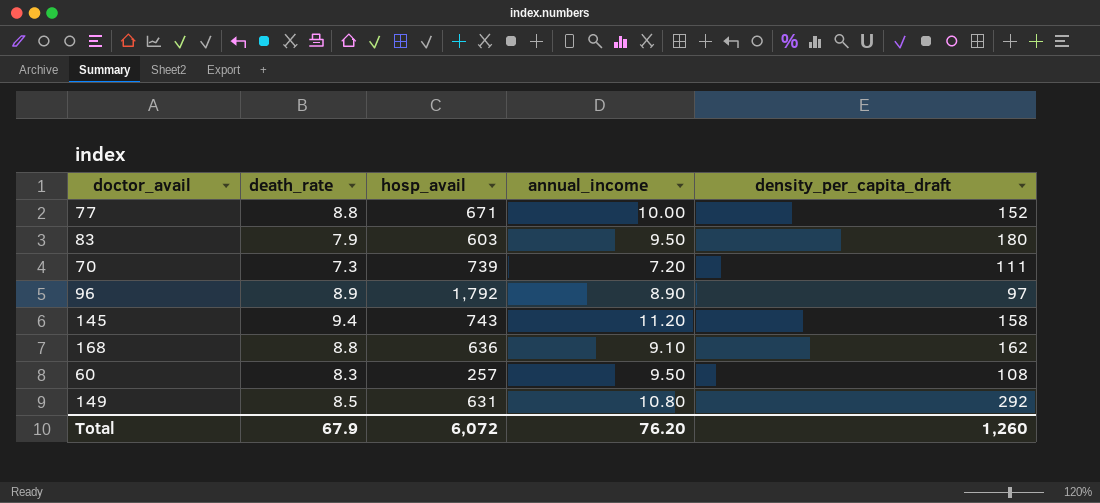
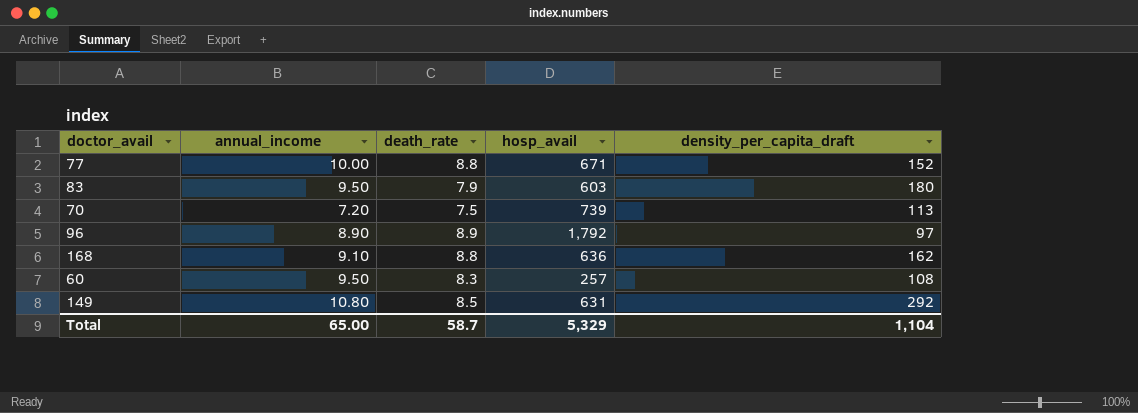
column annual_income | position: 4 -> 2
row 145: 9.4 | 743 | 11.20 | 158 -> none
70 | death_rate: 7.3 -> 7.5
70 | density_per_capita_draft: 111 -> 113
Total | annual_income: 76.20 -> 65.00
Total | death_rate: 67.9 -> 58.7
Total | hosp_avail: 6,072 -> 5,329
Total | density_per_capita_draft: 1,260 -> 1,104

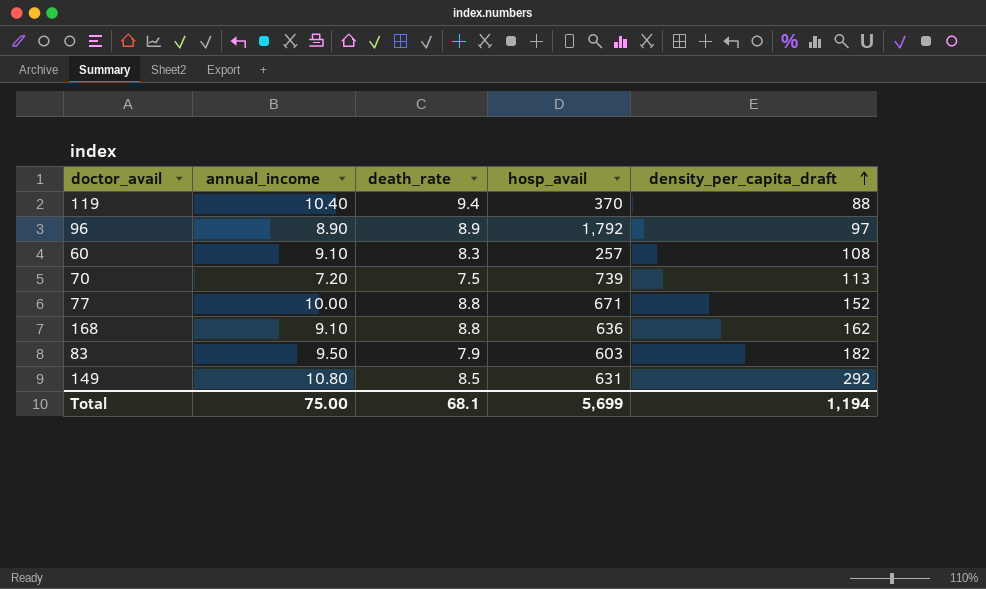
row order: none -> density_per_capita_draft ascending
row 119: none -> 10.40 | 9.4 | 370 | 88
60 | annual_income: 9.50 -> 9.10
83 | density_per_capita_draft: 180 -> 182
Total | annual_income: 65.00 -> 75.00
Total | death_rate: 58.7 -> 68.1
Total | hosp_avail: 5,329 -> 5,699
Total | density_per_capita_draft: 1,104 -> 1,194

